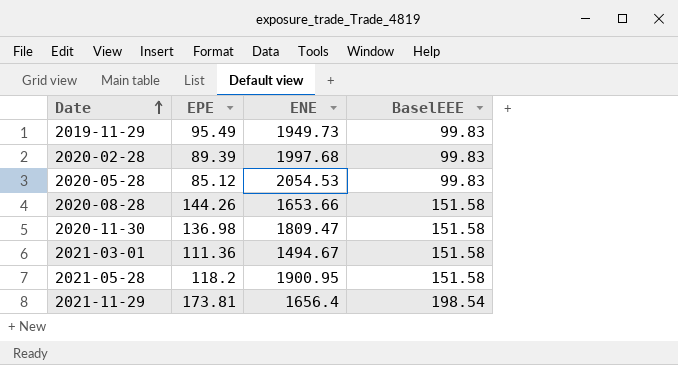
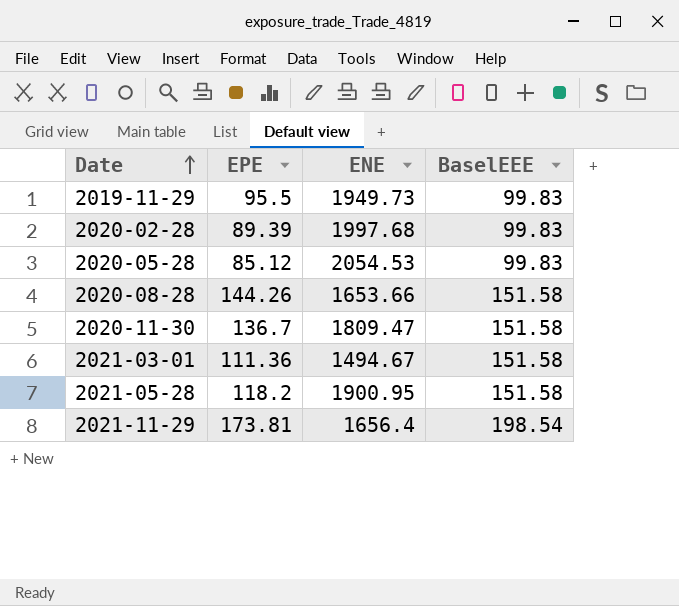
2019-11-29 | EPE: 95.49 -> 95.5
2020-11-30 | EPE: 136.98 -> 136.7

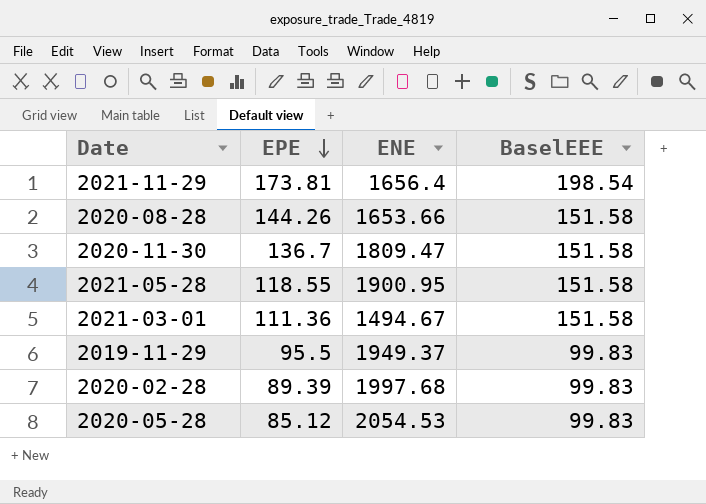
row order: Date ascending -> EPE descending
2021-05-28 | EPE: 118.2 -> 118.55
2019-11-29 | ENE: 1949.73 -> 1949.37

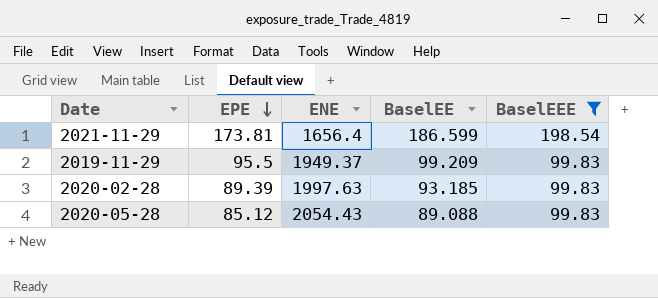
filter: none -> BaselEEE != 151.58
column BaselEE | position: none -> 4
2020-02-28 | ENE: 1997.68 -> 1997.63
2020-05-28 | ENE: 2054.53 -> 2054.43

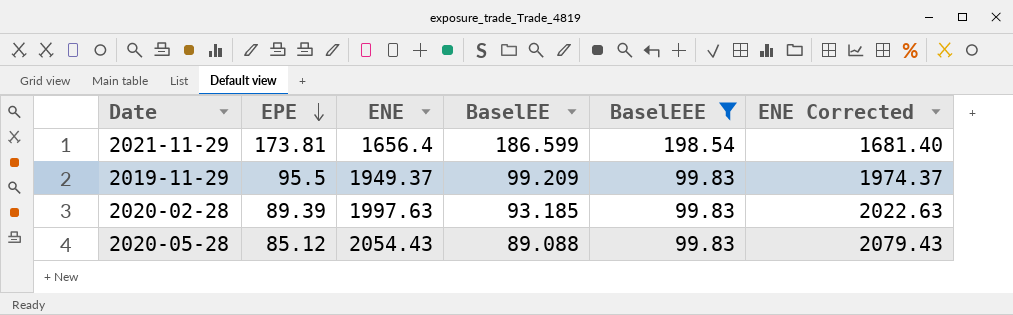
column ENE Corrected | formula: none -> [ENE] + 25

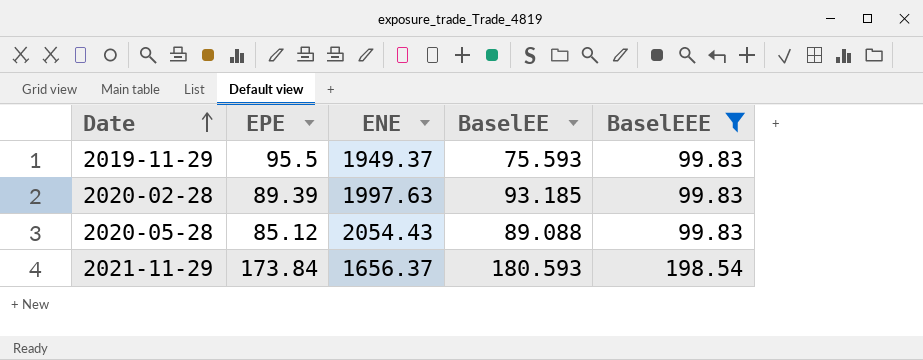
row order: EPE descending -> Date ascending
column ENE Corrected | formula: [ENE] + 25 -> none
2019-11-29 | BaselEE: 99.209 -> 75.593
2021-11-29 | EPE: 173.81 -> 173.84
2021-11-29 | ENE: 1656.4 -> 1656.37
2021-11-29 | BaselEE: 186.599 -> 180.593

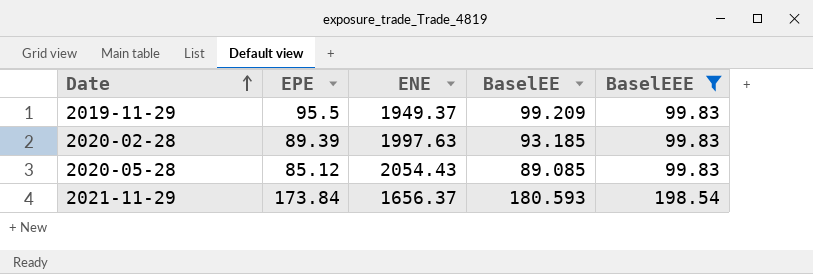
2019-11-29 | BaselEE: 75.593 -> 99.209
2020-05-28 | BaselEE: 89.088 -> 89.085

